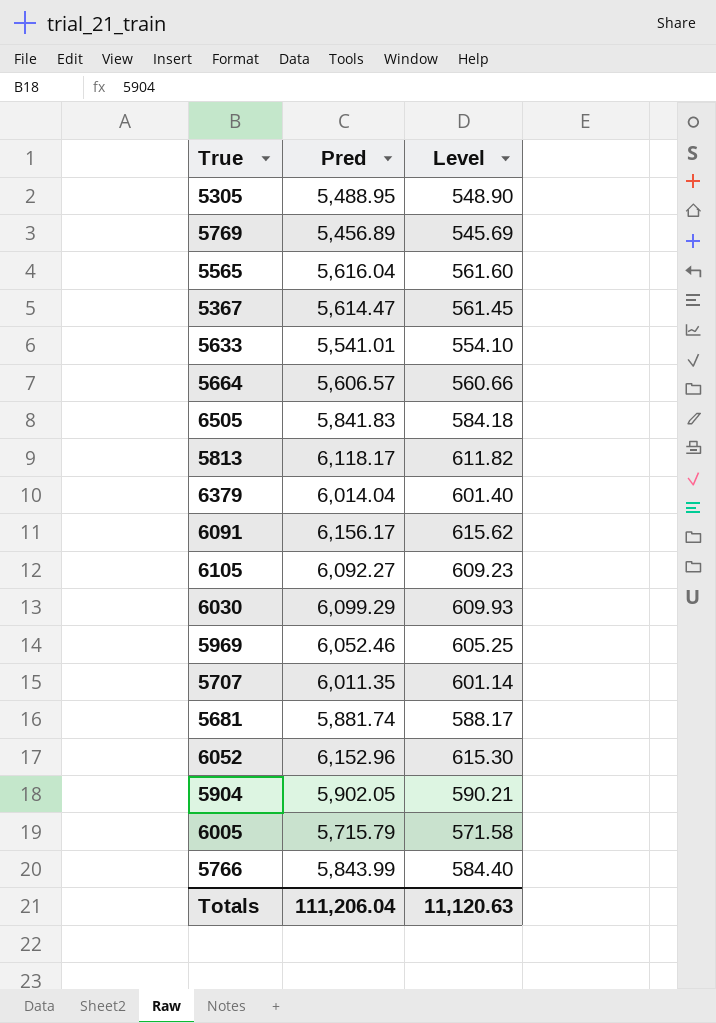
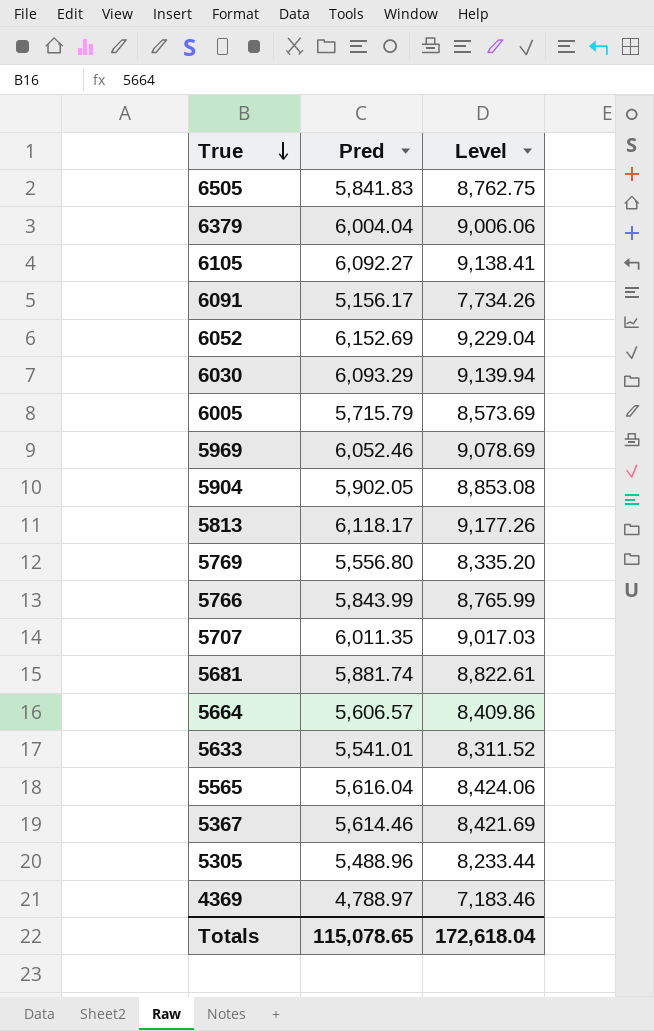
row order: none -> True descending
column Level | formula: [Pred] * 0.1 -> [Pred] * 1.5
6379 | Pred: 6,014.04 -> 6,004.04
6091 | Pred: 6,156.17 -> 5,156.17
6052 | Pred: 6,152.96 -> 6,152.69
6030 | Pred: 6,099.29 -> 6,093.29
5769 | Pred: 5,456.89 -> 5,556.80
5367 | Pred: 5,614.47 -> 5,614.46
5305 | Pred: 5,488.95 -> 5,488.96
row 4369: none -> 4,788.97 | 7,183.46
Totals | Pred: 111,206.04 -> 115,078.65
Totals | Level: 11,120.63 -> 172,618.04

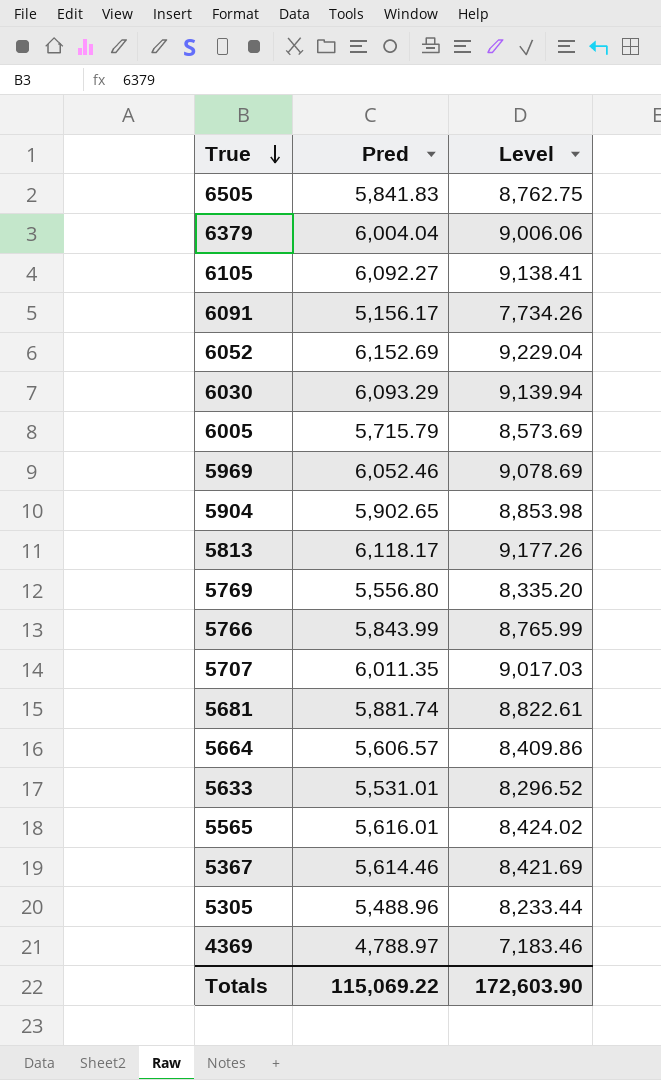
5904 | Pred: 5,902.05 -> 5,902.65
5904 | Level: 8,853.08 -> 8,853.98
5633 | Pred: 5,541.01 -> 5,531.01
5633 | Level: 8,311.52 -> 8,296.52
5565 | Pred: 5,616.04 -> 5,616.01
5565 | Level: 8,424.06 -> 8,424.02
Totals | Pred: 115,078.65 -> 115,069.22
Totals | Level: 172,618.04 -> 172,603.90

